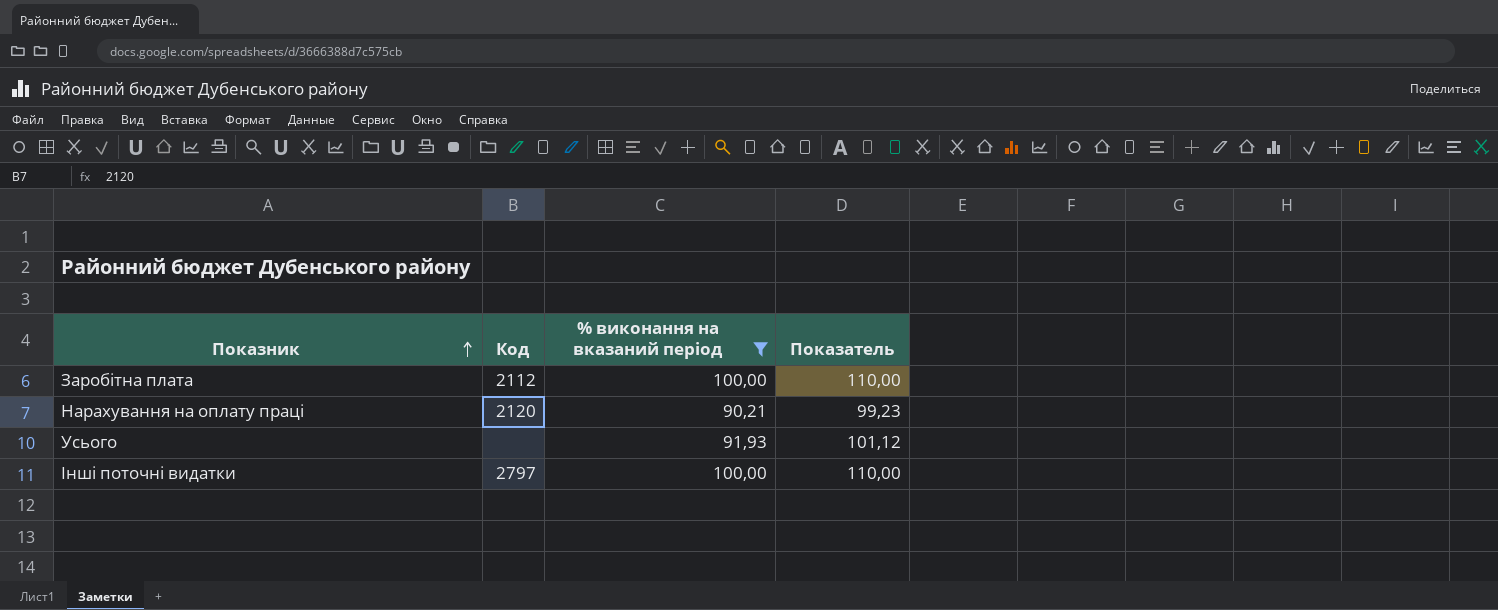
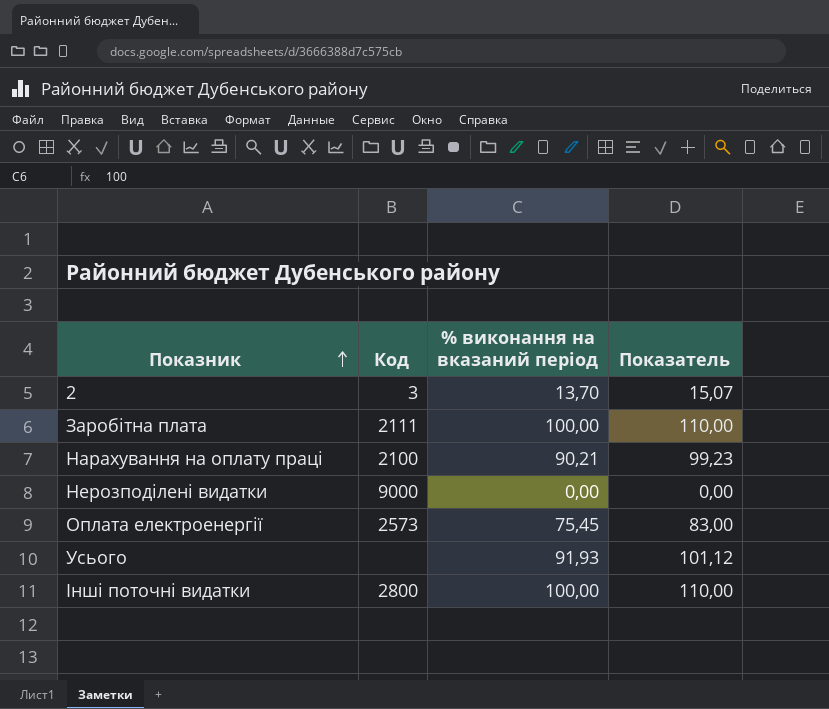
filter: % виконання на вказаний період >= 90,21 -> none
Заробітна плата | Код: 2112 -> 2111
Нарахування на оплату праці | Код: 2120 -> 2100
Інші поточні видатки | Код: 2797 -> 2800

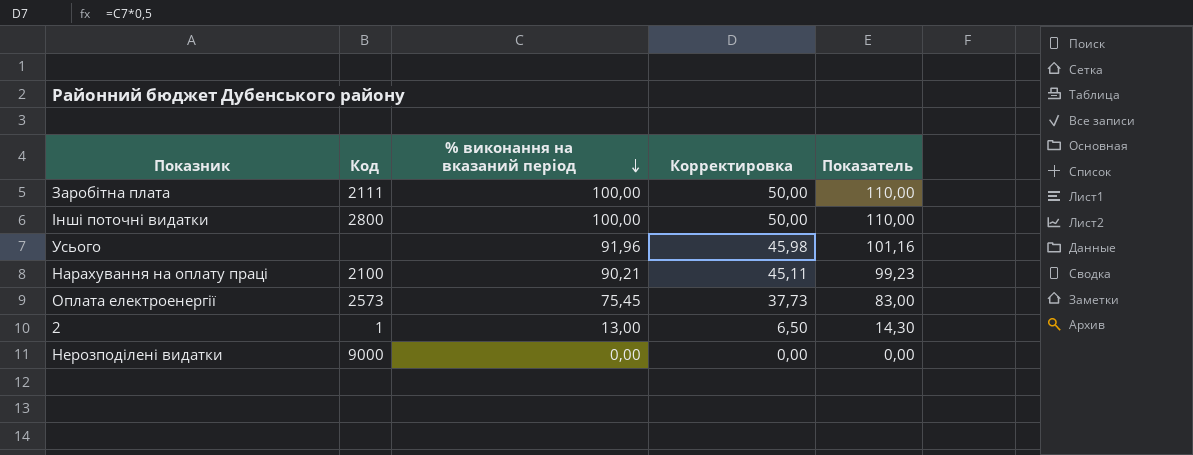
row order: Показник ascending -> % виконання на вказаний період descending
column Корректировка | formula: none -> [% виконання на вказаний період] * 0,5
Усього | % виконання на вказаний період: 91,93 -> 91,96
Усього | Показатель: 101,12 -> 101,16
2 | Код: 3 -> 1
2 | % виконання на вказаний період: 13,70 -> 13,00
2 | Показатель: 15,07 -> 14,30

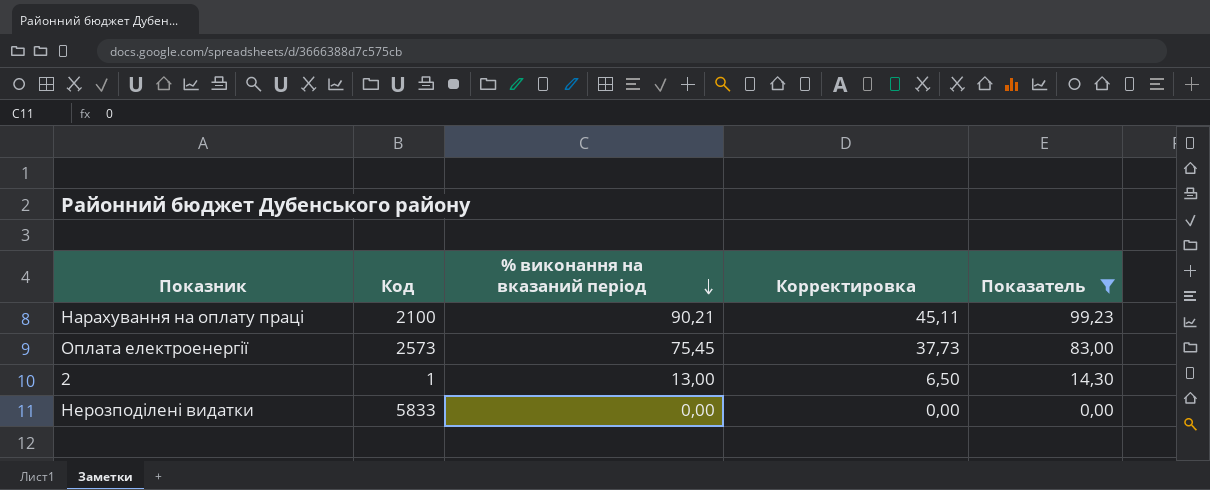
filter: none -> Показатель <= 99,23
Нерозподілені видатки | Код: 9000 -> 5833

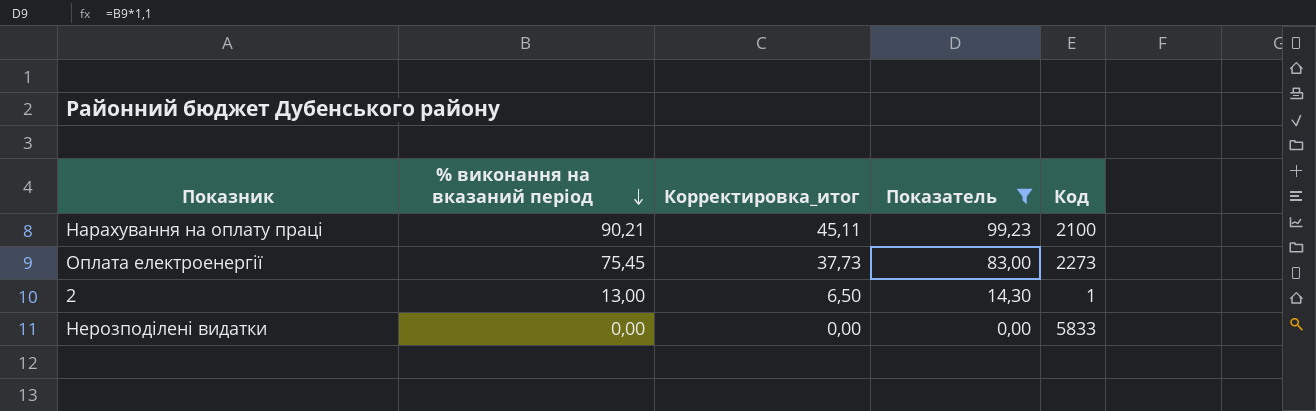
column name: Корректировка -> Корректировка_итог
column Код | position: 2 -> 5
Оплата електроенергії | Код: 2573 -> 2273

